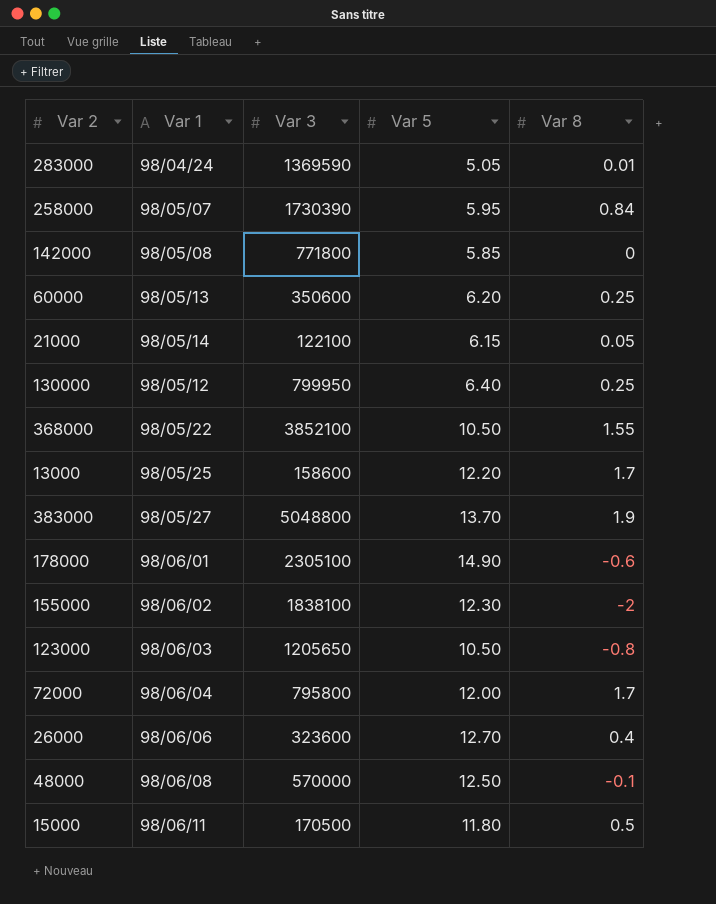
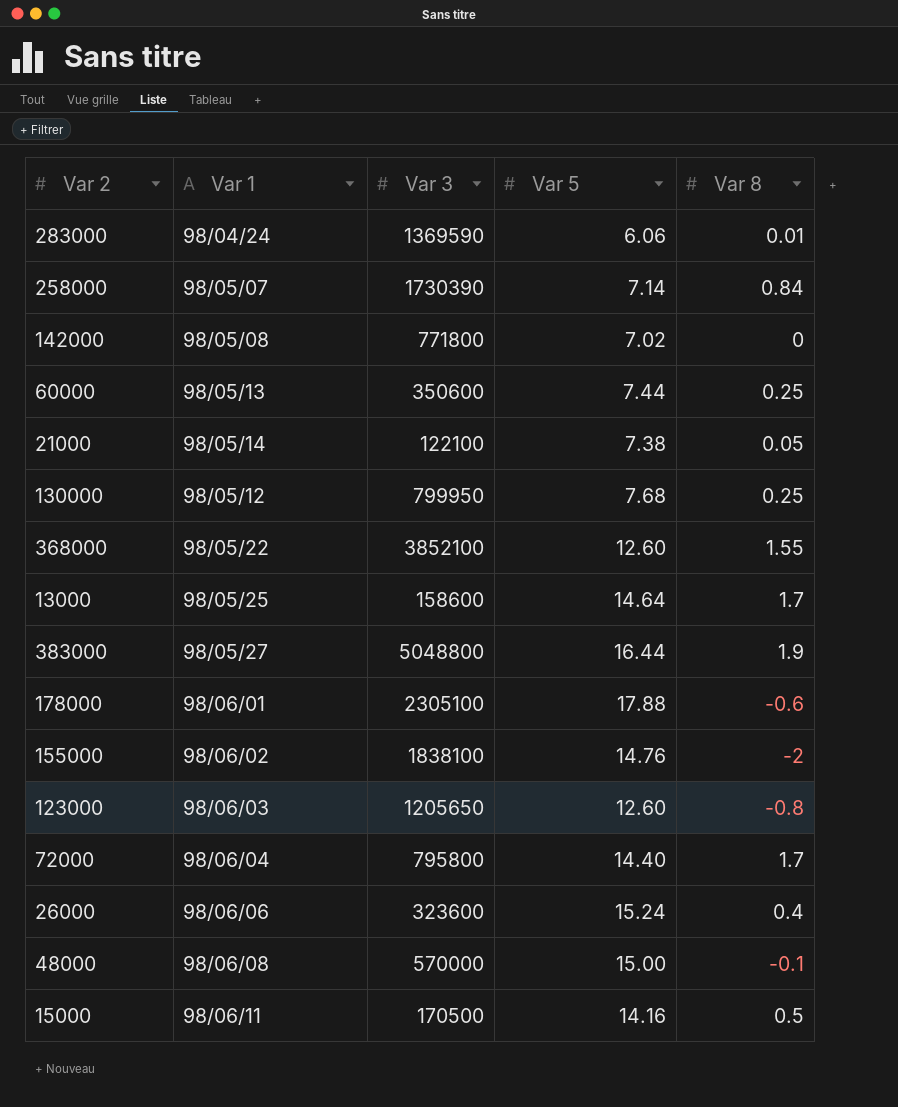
283000 | Var 5: 5.05 -> 6.06
258000 | Var 5: 5.95 -> 7.14
142000 | Var 5: 5.85 -> 7.02
60000 | Var 5: 6.20 -> 7.44
21000 | Var 5: 6.15 -> 7.38
130000 | Var 5: 6.40 -> 7.68
368000 | Var 5: 10.50 -> 12.60
13000 | Var 5: 12.20 -> 14.64
383000 | Var 5: 13.70 -> 16.44
178000 | Var 5: 14.90 -> 17.88
155000 | Var 5: 12.30 -> 14.76
123000 | Var 5: 10.50 -> 12.60
72000 | Var 5: 12.00 -> 14.40
26000 | Var 5: 12.70 -> 15.24
48000 | Var 5: 12.50 -> 15.00
15000 | Var 5: 11.80 -> 14.16

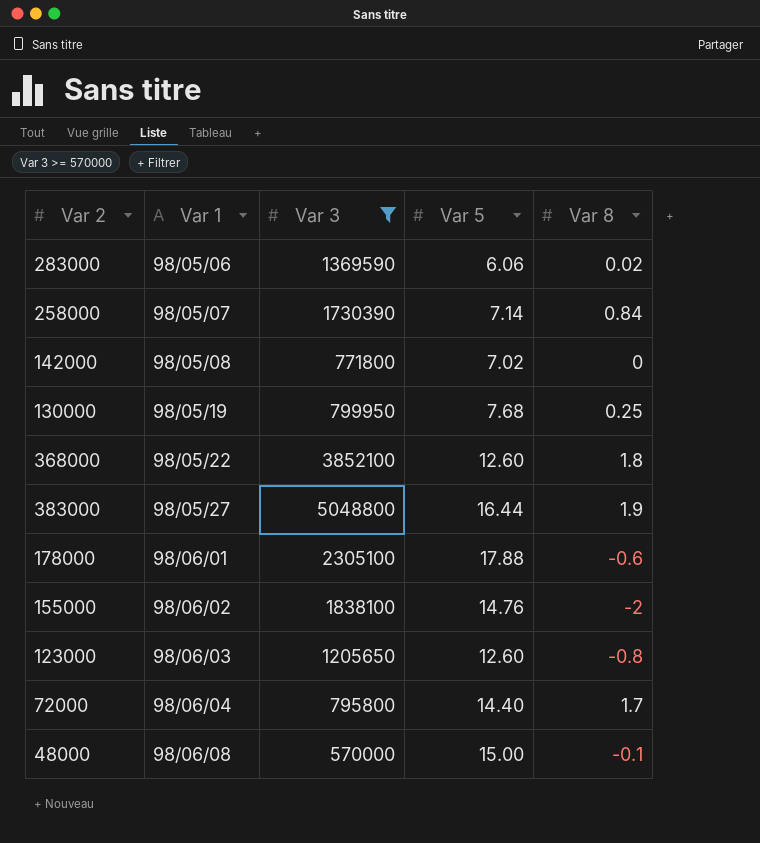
filter: none -> Var 3 >= 570000
283000 | Var 1: 98/04/24 -> 98/05/06
283000 | Var 8: 0.01 -> 0.02
130000 | Var 1: 98/05/12 -> 98/05/19
368000 | Var 8: 1.55 -> 1.8

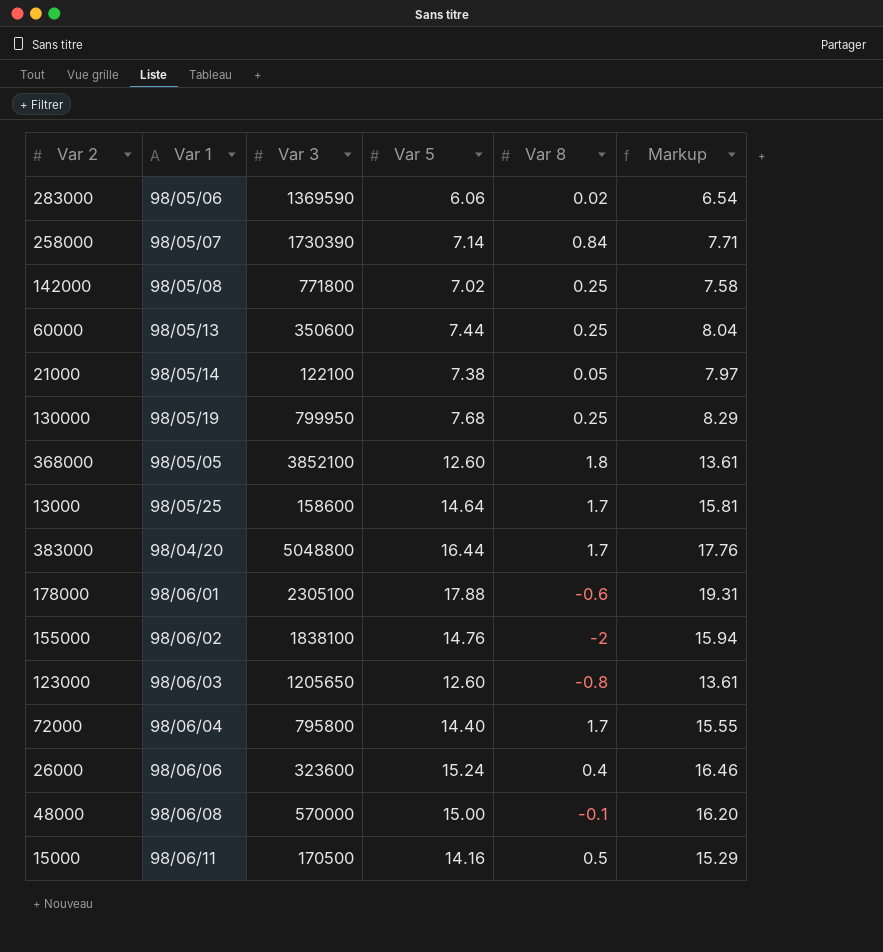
filter: Var 3 >= 570000 -> none
column Markup | formula: none -> [Var 5] * 1.08
142000 | Var 8: 0 -> 0.25
368000 | Var 1: 98/05/22 -> 98/05/05
383000 | Var 1: 98/05/27 -> 98/04/20
383000 | Var 8: 1.9 -> 1.7

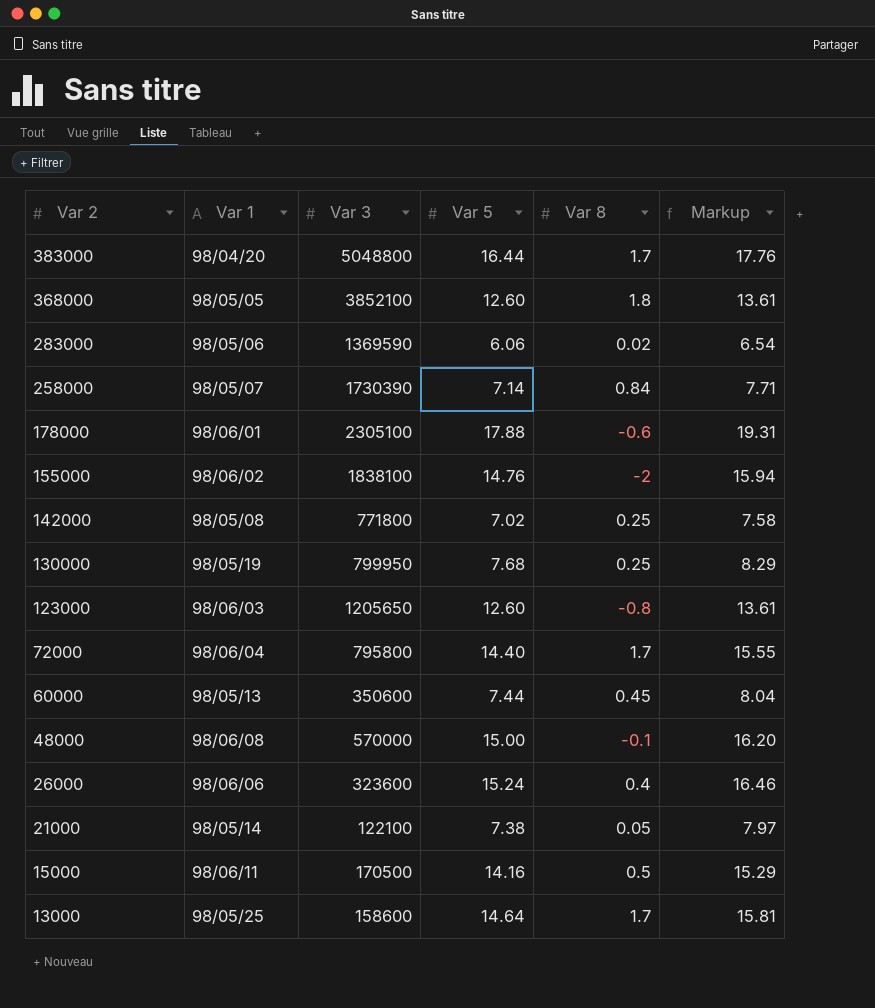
row order: none -> Var 2 descending
60000 | Var 8: 0.25 -> 0.45

